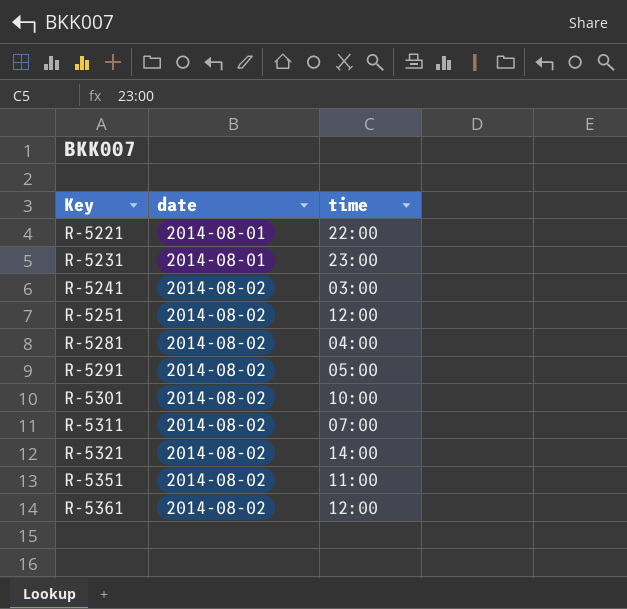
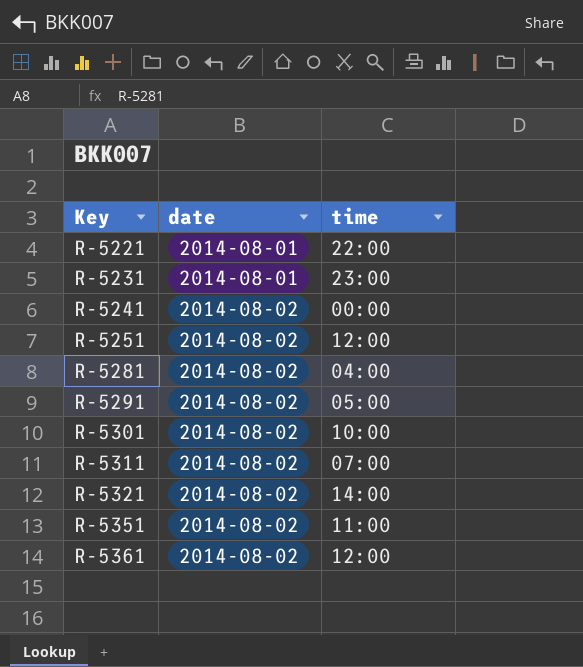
R-5241 | time: 03:00 -> 00:00

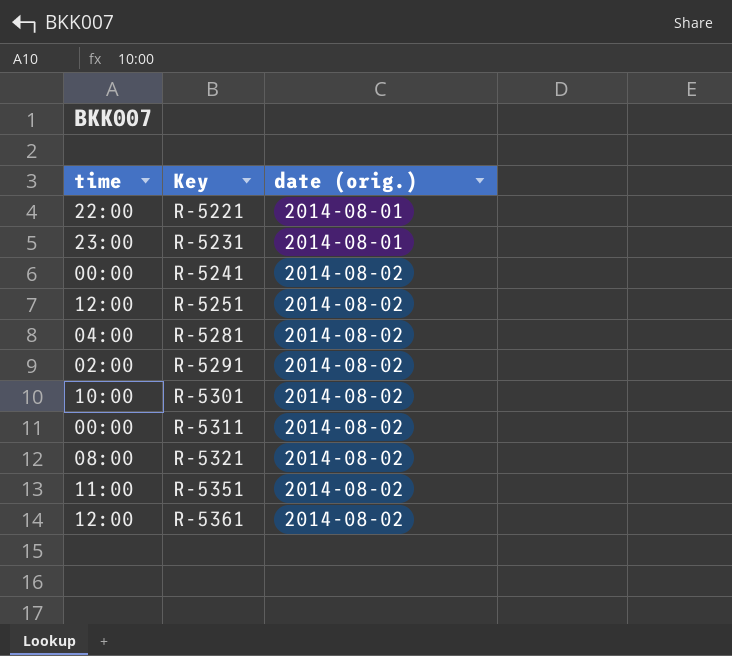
column time | position: 3 -> 1
column name: date -> date (orig.)
R-5291 | time: 05:00 -> 02:00
R-5311 | time: 07:00 -> 00:00
R-5321 | time: 14:00 -> 08:00

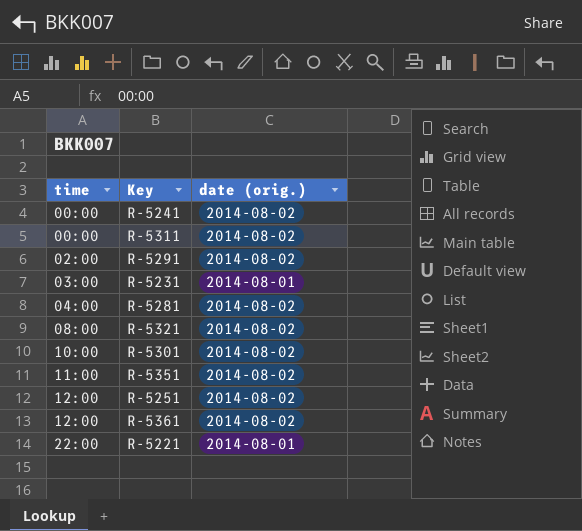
row order: Key ascending -> time ascending
R-5231 | time: 23:00 -> 03:00

